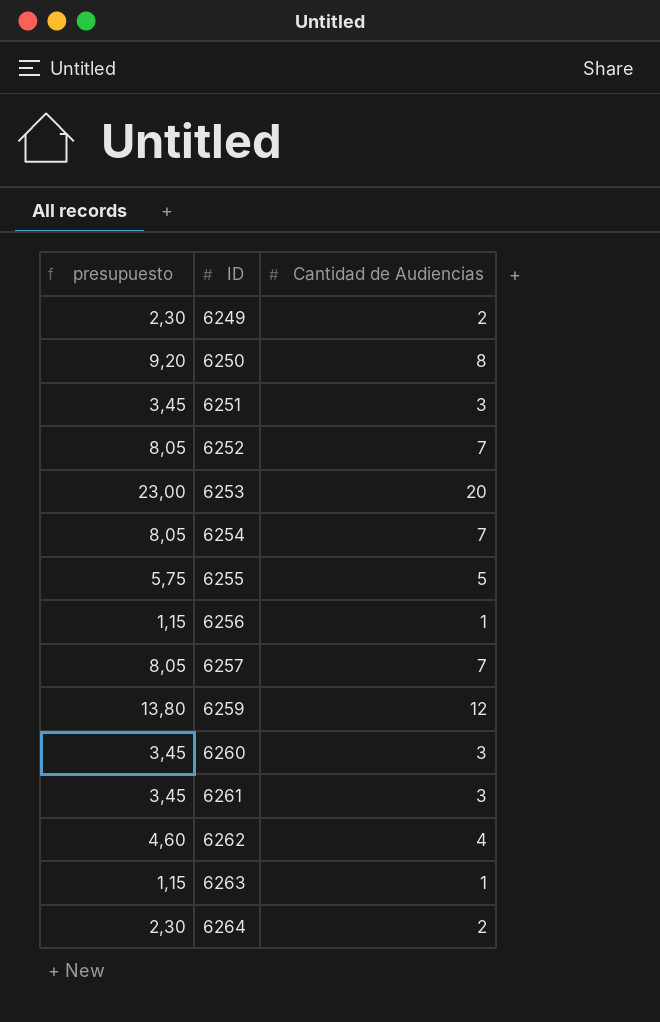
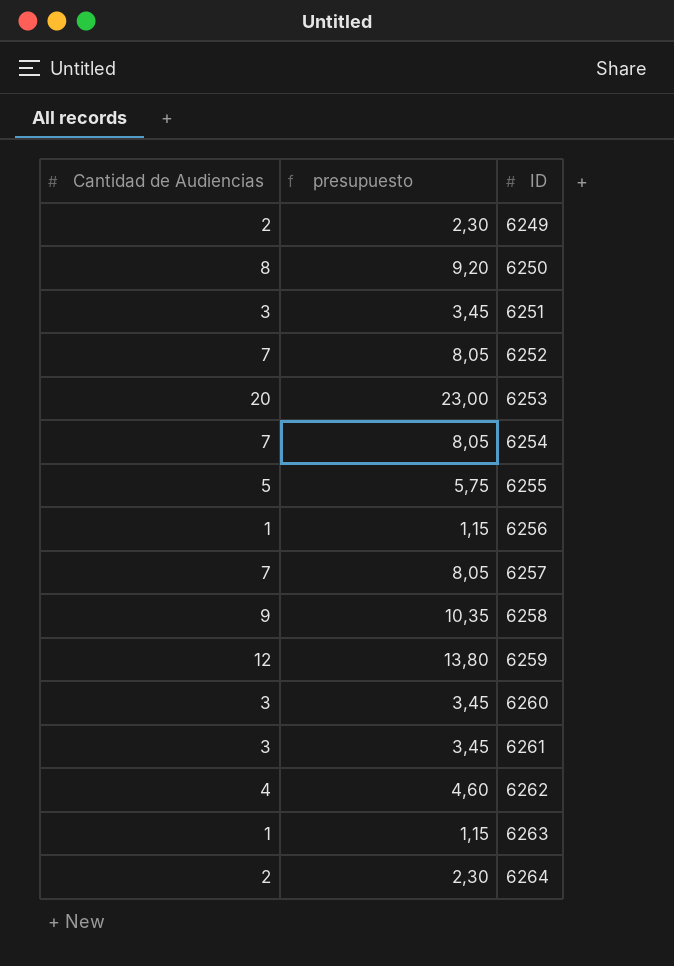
column Cantidad de Audiencias | position: 3 -> 1
row 6258: none -> 9 | 10,35

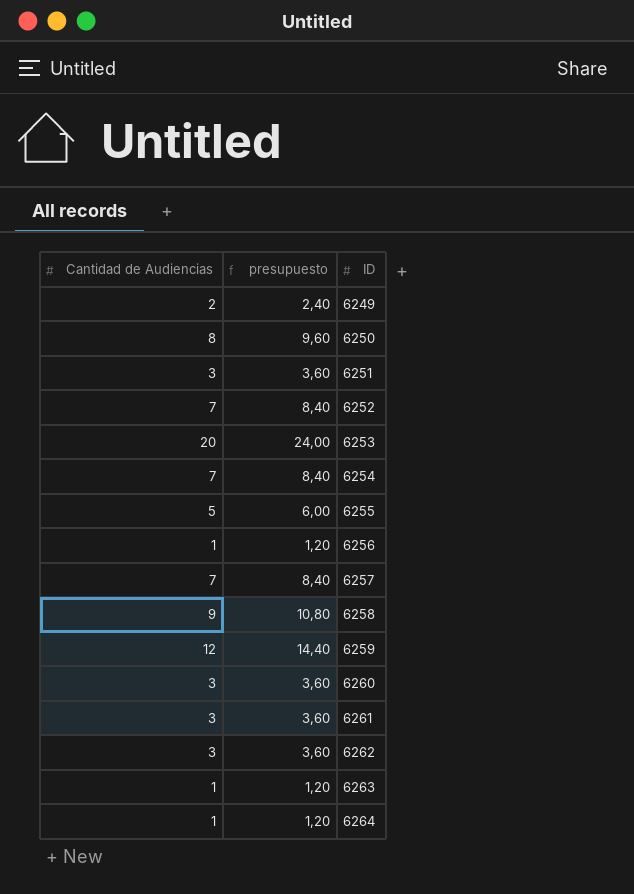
column presupuesto | formula: [Cantidad de Audiencias] * 1,15 -> [Cantidad de Audiencias] * 1,2
6262 | Cantidad de Audiencias: 4 -> 3
6264 | Cantidad de Audiencias: 2 -> 1

